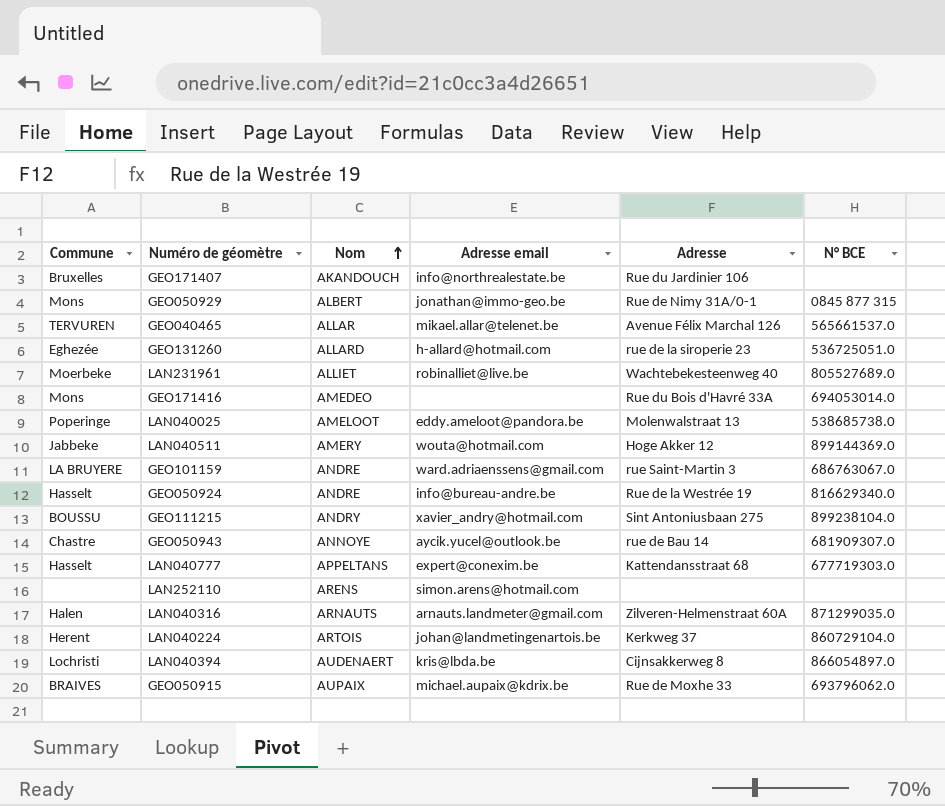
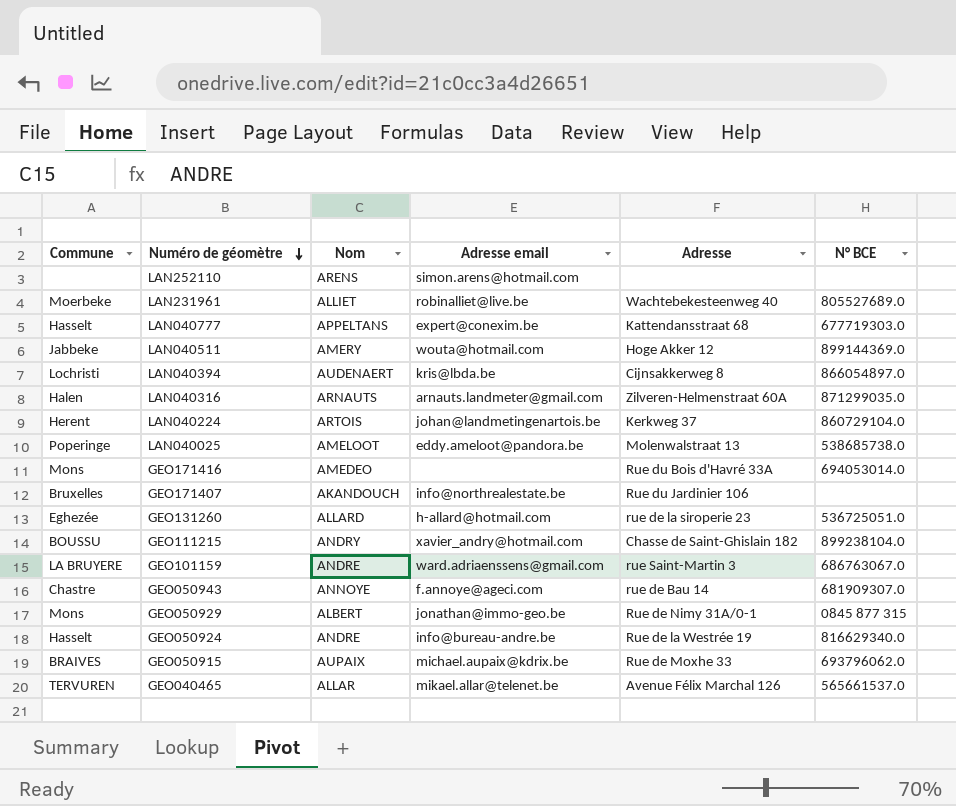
row order: Nom ascending -> Numéro de géomètre descending
GEO111215 | Adresse: Sint Antoniusbaan 275 -> Chasse de Saint-Ghislain 182
GEO050943 | Adresse email: aycik.yucel@outlook.be -> f.annoye@ageci.com

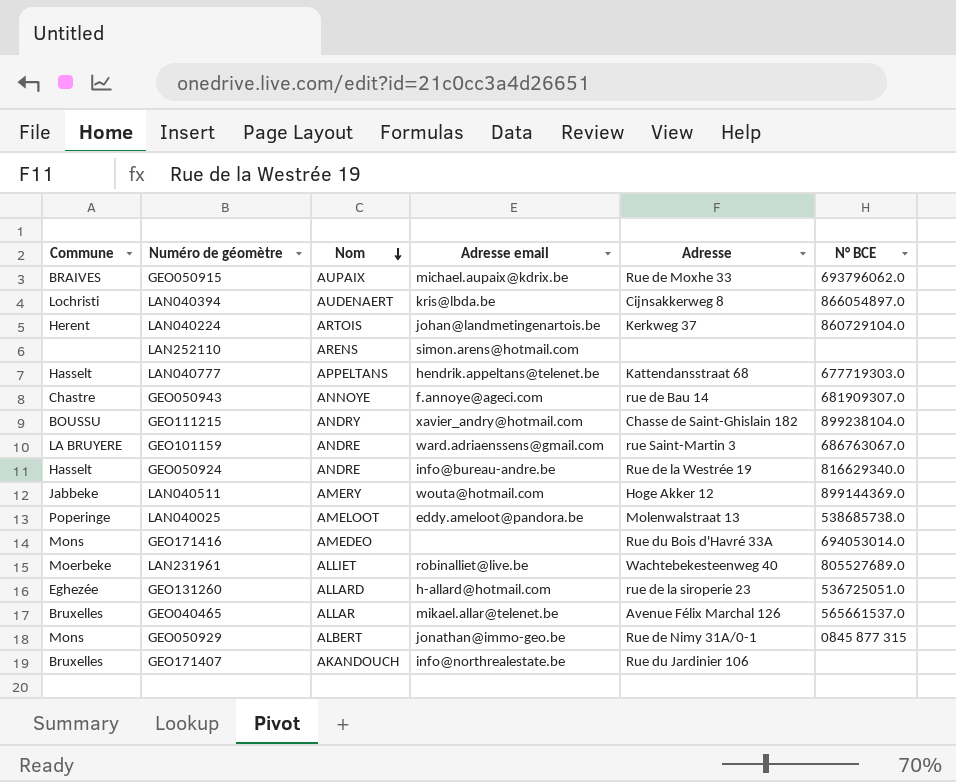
row order: Numéro de géomètre descending -> Nom descending
row LAN040316: Halen | ARNAUTS | arnauts.landmeter@gmail.com | Zilveren-Helmenstraat 60A | 871299035.0 -> none
LAN040777 | Adresse email: expert@conexim.be -> hendrik.appeltans@telenet.be
GEO040465 | Commune: TERVUREN -> Bruxelles

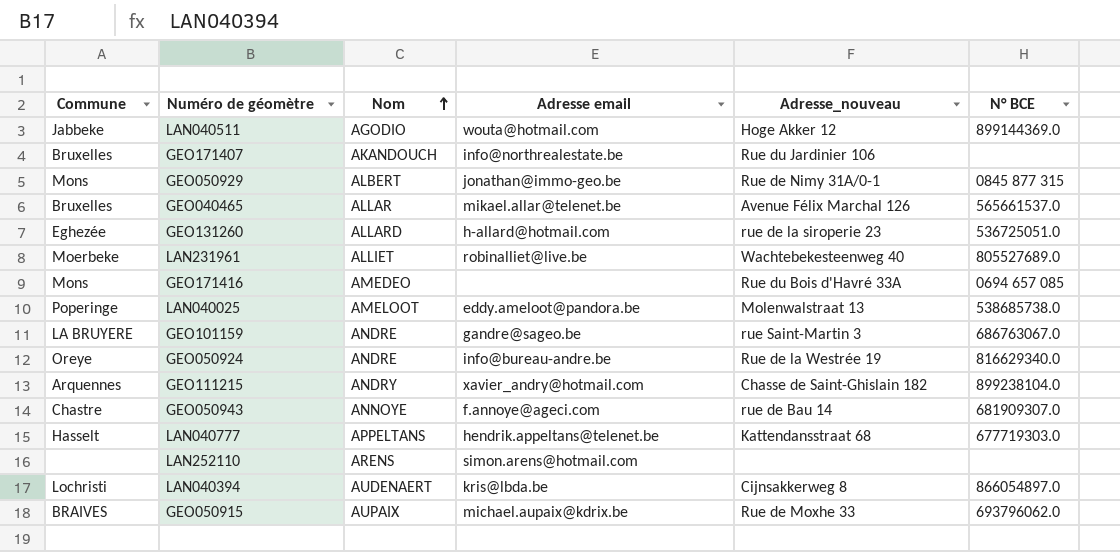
row order: Nom descending -> Nom ascending
column name: Adresse -> Adresse_nouveau
row LAN040224: Herent | ARTOIS | johan@landmetingenartois.be | Kerkweg 37 | 860729104.0 -> none
LAN040511 | Nom: AMERY -> AGODIO
GEO171416 | N° BCE: 694053014.0 -> 0694 657 085
GEO101159 | Adresse email: ward.adriaenssens@gmail.com -> gandre@sageo.be
GEO050924 | Commune: Hasselt -> Oreye
GEO111215 | Commune: BOUSSU -> Arquennes

